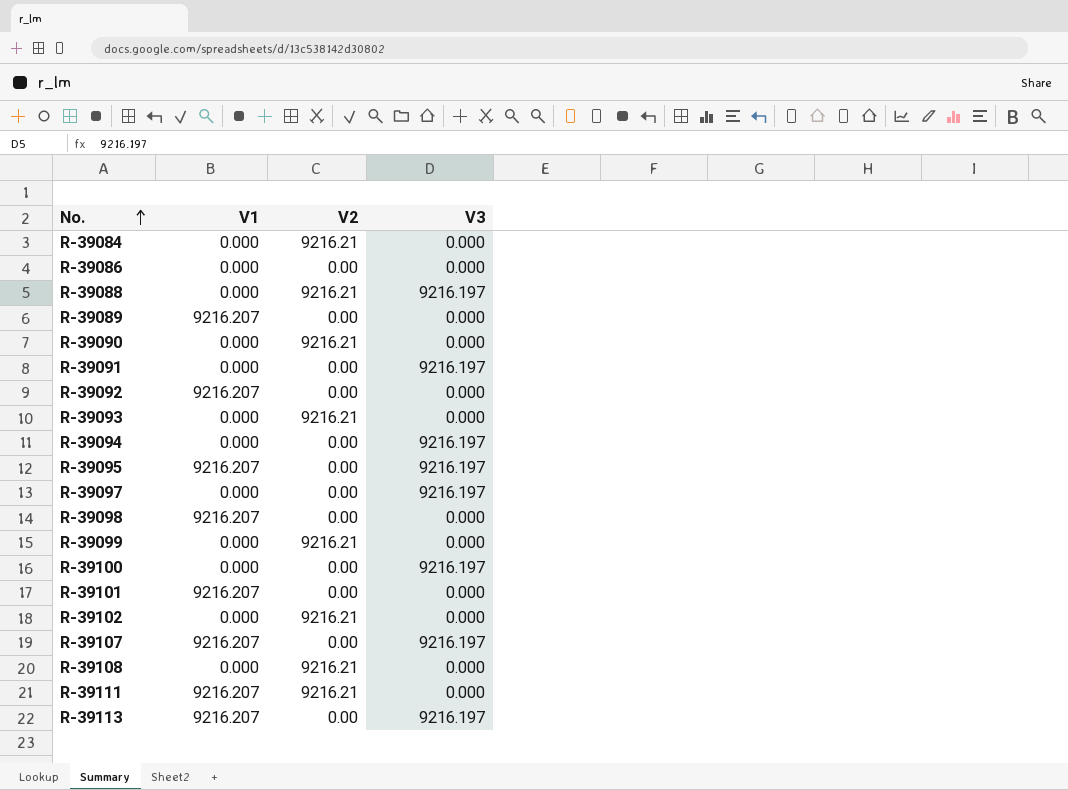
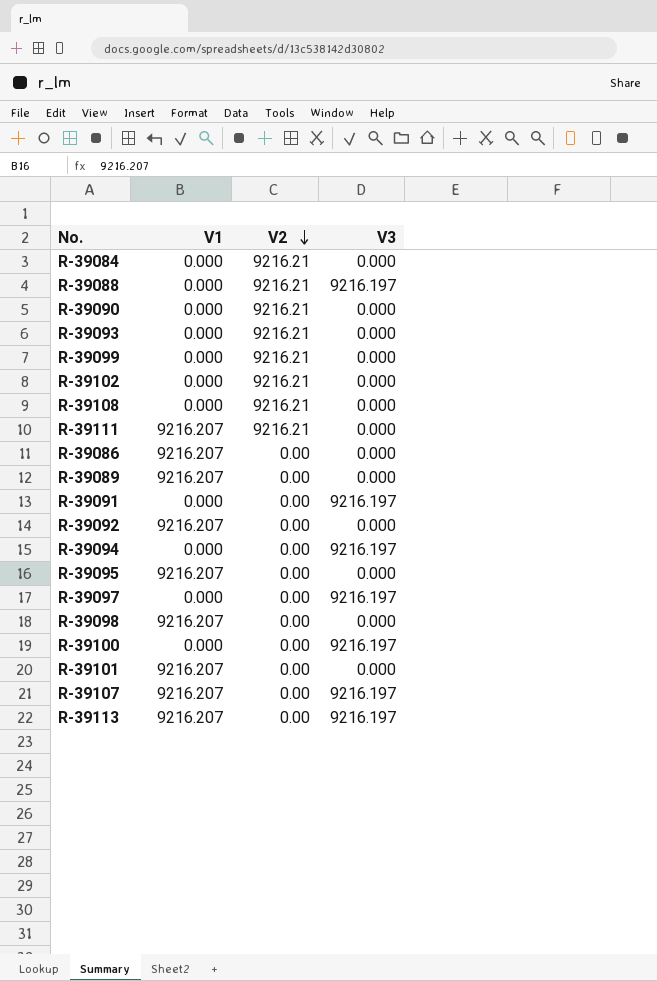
row order: No. ascending -> V2 descending
R-39086 | V1: 0.000 -> 9216.207
R-39095 | V3: 9216.197 -> 0.000

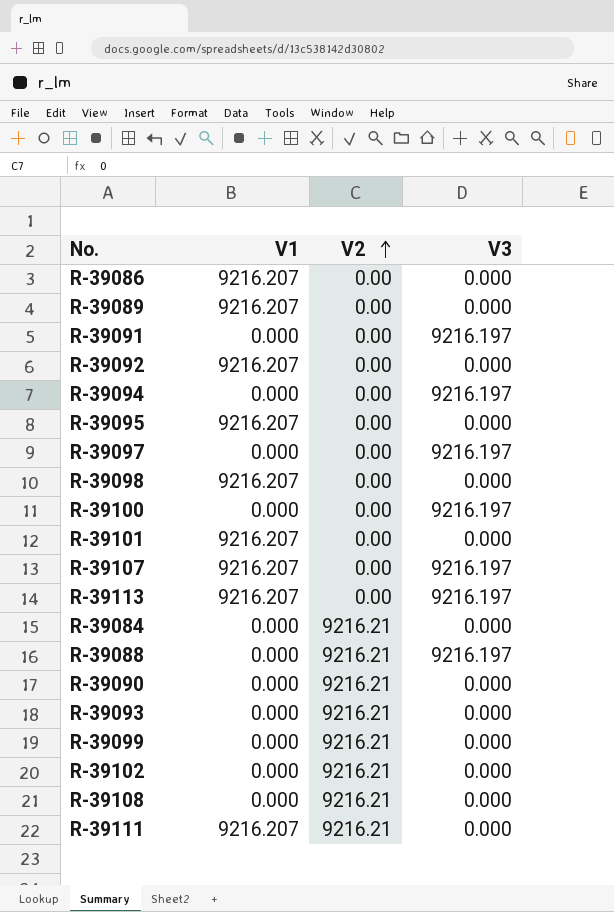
row order: V2 descending -> V2 ascending

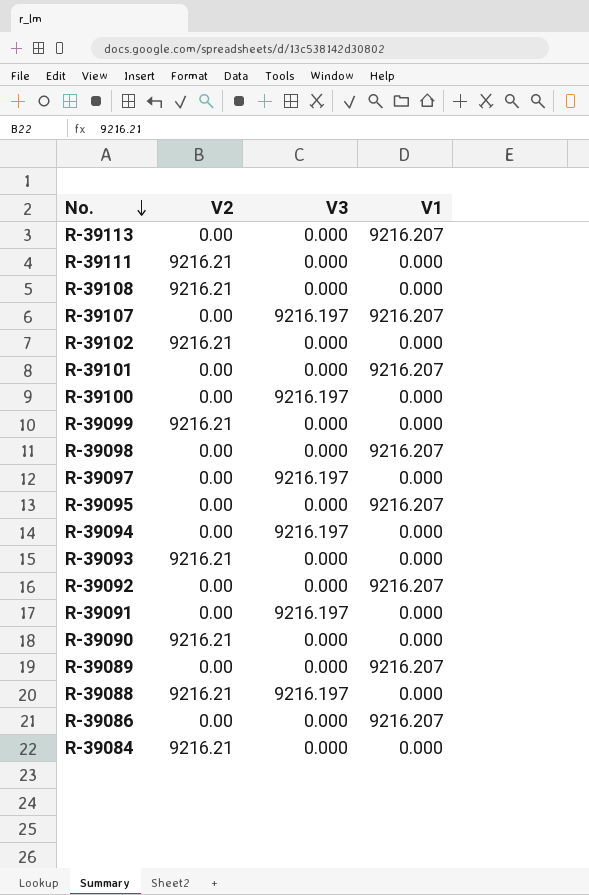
row order: V2 ascending -> No. descending
column V1 | position: 2 -> 4
R-39113 | V3: 9216.197 -> 0.000
R-39111 | V1: 9216.207 -> 0.000

